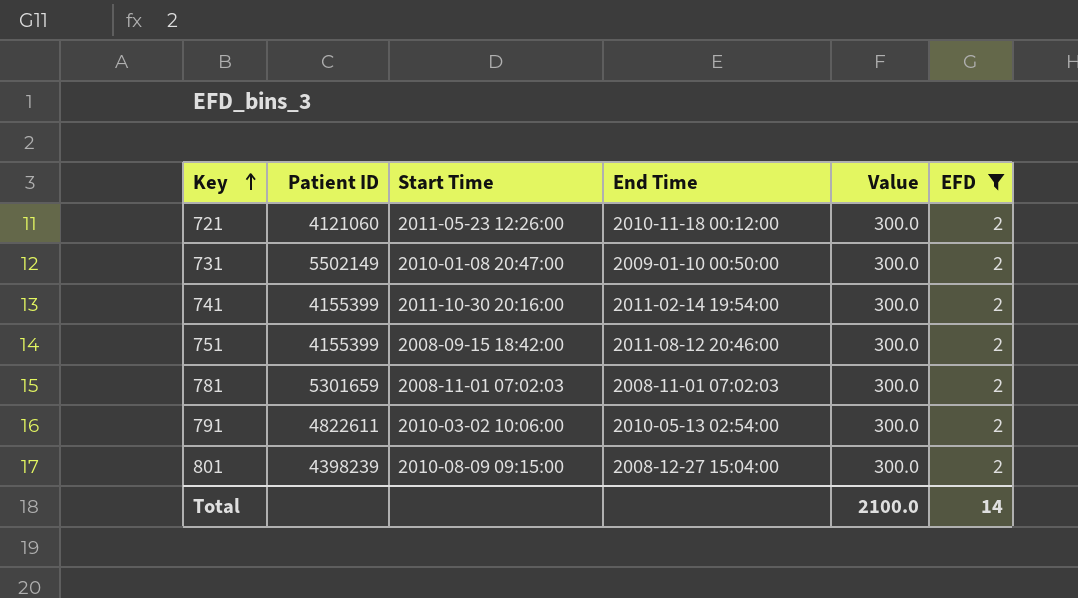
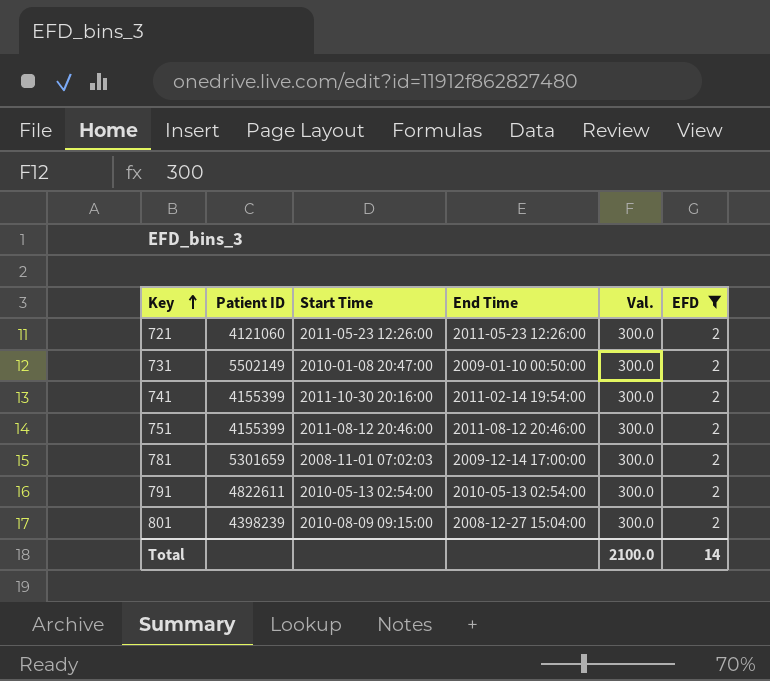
column name: Value -> Val.
721 | End Time: 2010-11-18 00:12:00 -> 2011-05-23 12:26:00
751 | Start Time: 2008-09-15 18:42:00 -> 2011-08-12 20:46:00
781 | End Time: 2008-11-01 07:02:03 -> 2009-12-14 17:00:00
791 | Start Time: 2010-03-02 10:06:00 -> 2010-05-13 02:54:00

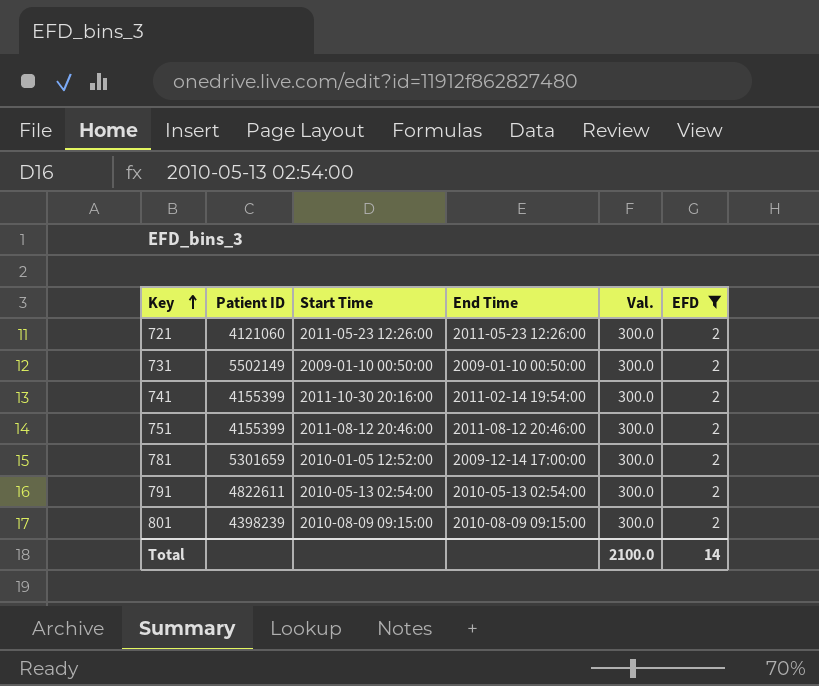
731 | Start Time: 2010-01-08 20:47:00 -> 2009-01-10 00:50:00
781 | Start Time: 2008-11-01 07:02:03 -> 2010-01-05 12:52:00
801 | End Time: 2008-12-27 15:04:00 -> 2010-08-09 09:15:00

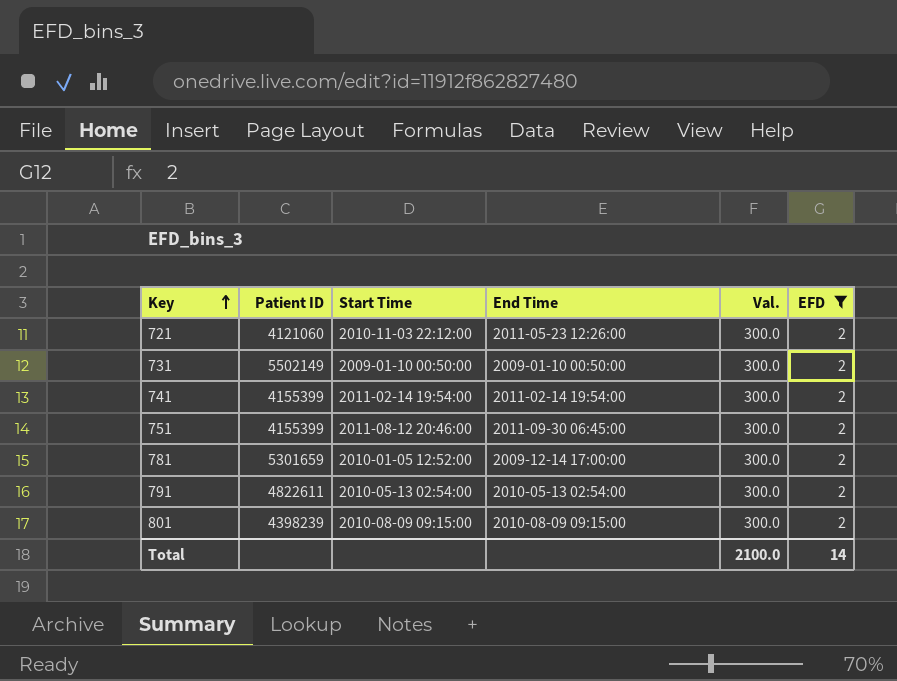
721 | Start Time: 2011-05-23 12:26:00 -> 2010-11-03 22:12:00
741 | Start Time: 2011-10-30 20:16:00 -> 2011-02-14 19:54:00
751 | End Time: 2011-08-12 20:46:00 -> 2011-09-30 06:45:00

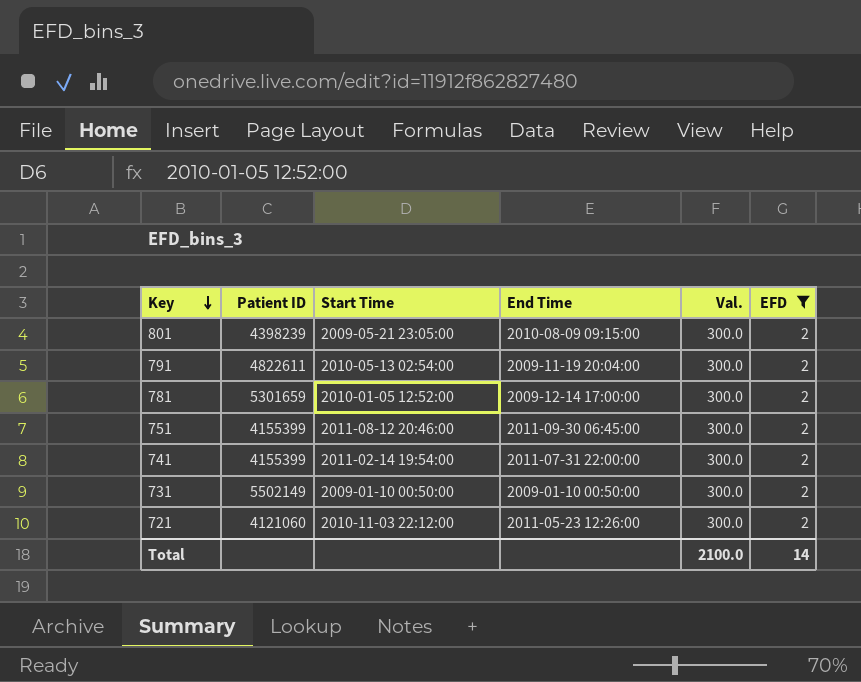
row order: Key ascending -> Key descending
801 | Start Time: 2010-08-09 09:15:00 -> 2009-05-21 23:05:00
791 | End Time: 2010-05-13 02:54:00 -> 2009-11-19 20:04:00
741 | End Time: 2011-02-14 19:54:00 -> 2011-07-31 22:00:00

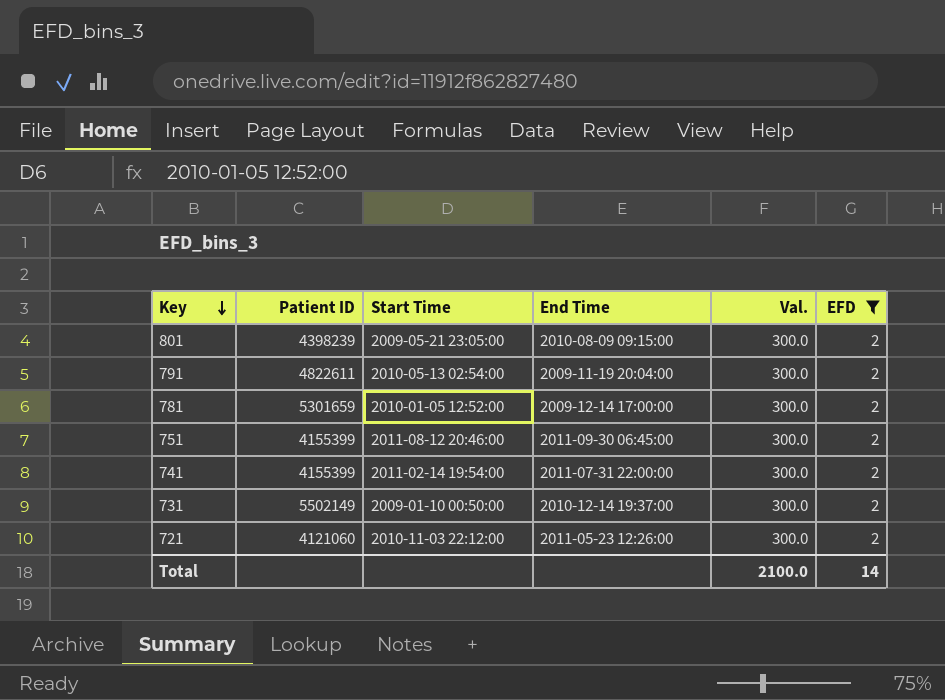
731 | End Time: 2009-01-10 00:50:00 -> 2010-12-14 19:37:00

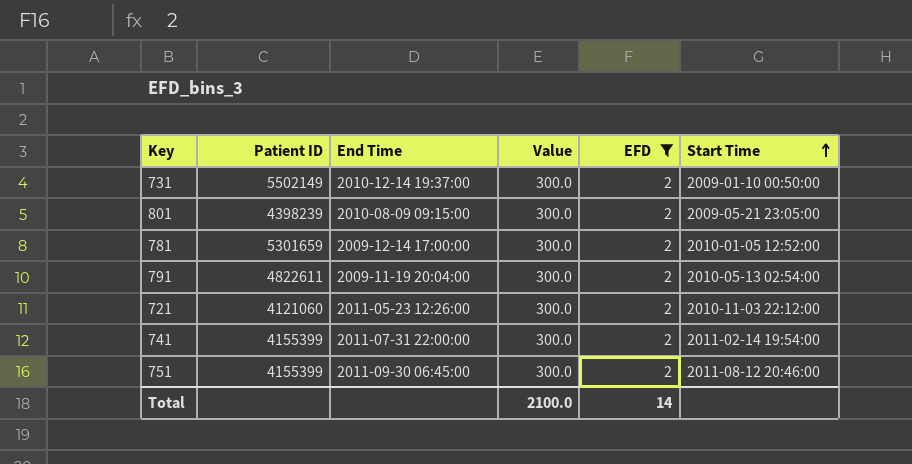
row order: Key descending -> Start Time ascending
column name: Val. -> Value
column Start Time | position: 3 -> 6

